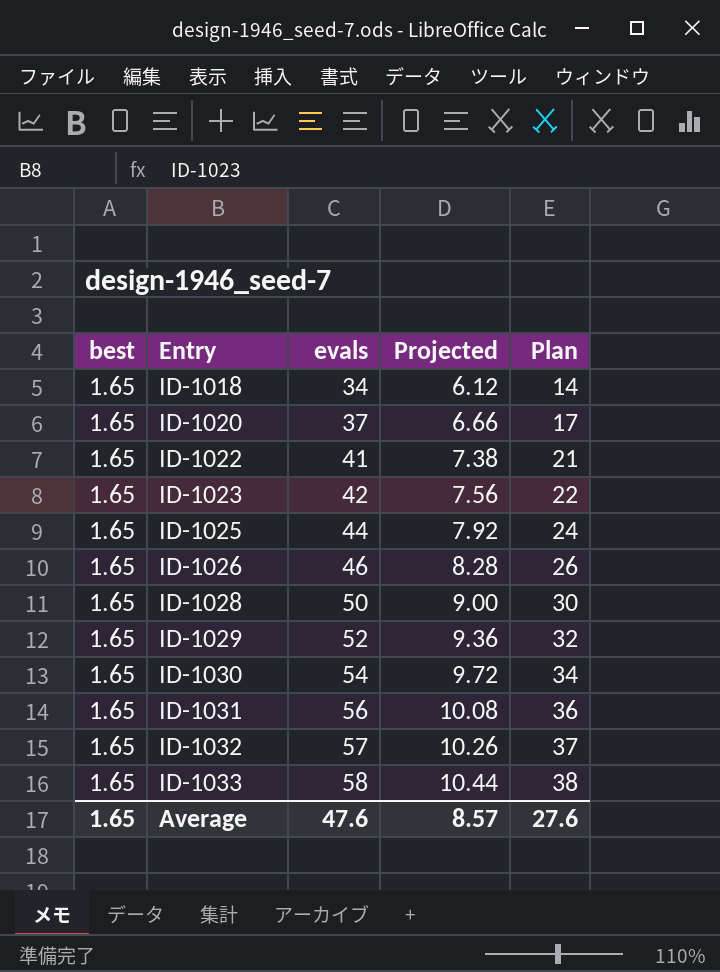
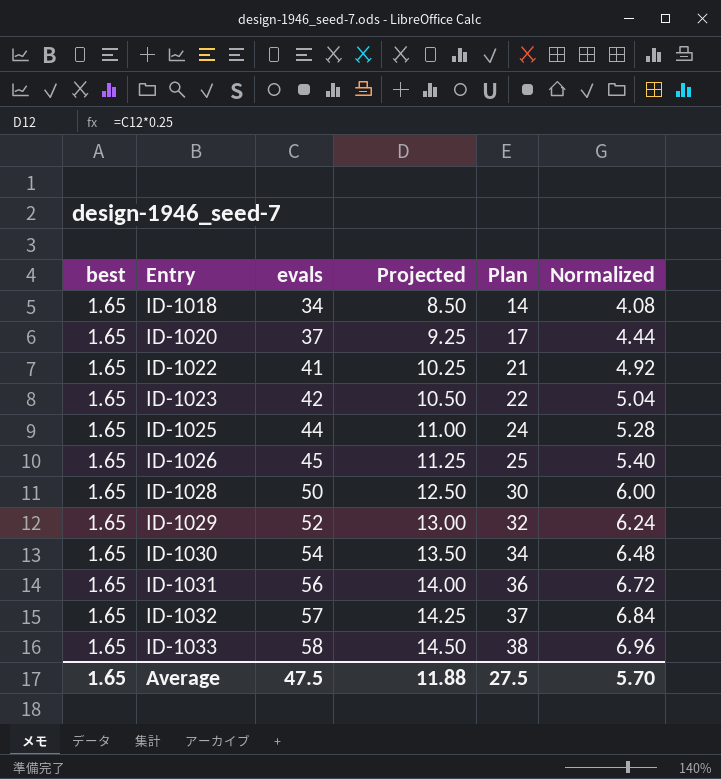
column Projected | formula: [evals] * 0.18 -> [evals] * 0.25
column Normalized | formula: none -> [evals] * 0.12
ID-1026 | evals: 46 -> 45
ID-1026 | Plan: 26 -> 25
Average | evals: 47.6 -> 47.5
Average | Projected: 8.57 -> 11.88
Average | Plan: 27.6 -> 27.5

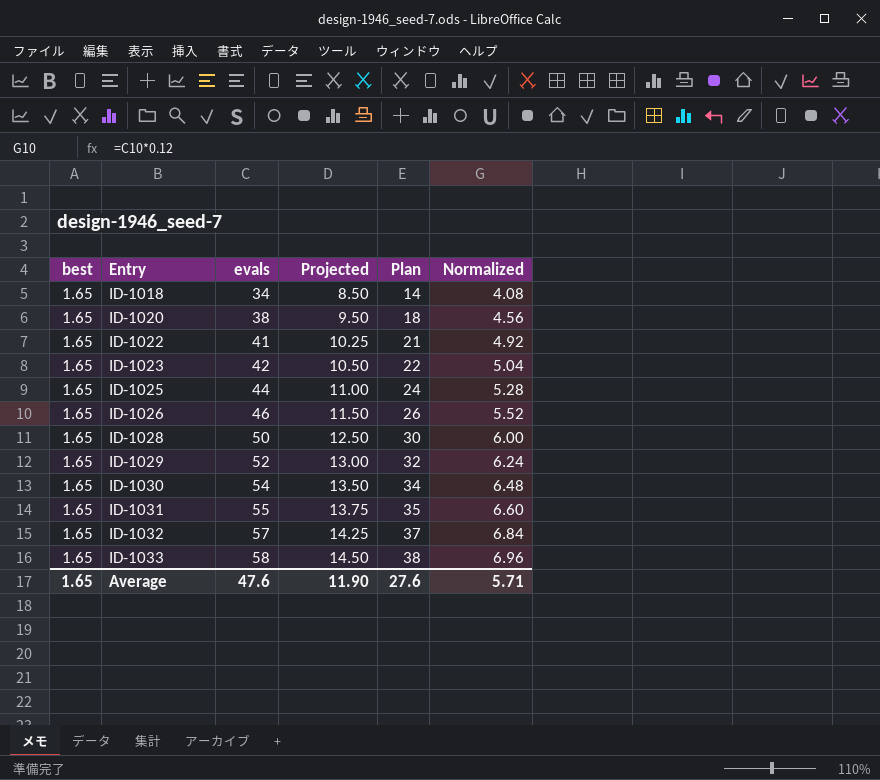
ID-1020 | evals: 37 -> 38
ID-1020 | Projected: 9.25 -> 9.50
ID-1020 | Plan: 17 -> 18
ID-1020 | Normalized: 4.44 -> 4.56
ID-1026 | evals: 45 -> 46
ID-1026 | Projected: 11.25 -> 11.50
ID-1026 | Plan: 25 -> 26
ID-1026 | Normalized: 5.40 -> 5.52
ID-1031 | evals: 56 -> 55
ID-1031 | Projected: 14.00 -> 13.75
ID-1031 | Plan: 36 -> 35
ID-1031 | Normalized: 6.72 -> 6.60
Average | evals: 47.5 -> 47.6
Average | Projected: 11.88 -> 11.90
Average | Plan: 27.5 -> 27.6
Average | Normalized: 5.70 -> 5.71

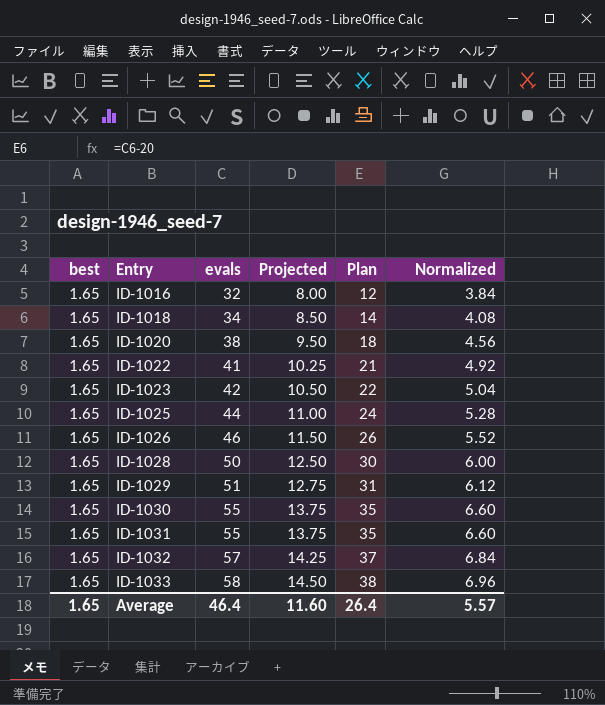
row ID-1016: none -> 1.65 | 32 | 8.00 | 12 | 3.84
ID-1029 | evals: 52 -> 51
ID-1029 | Projected: 13.00 -> 12.75
ID-1029 | Plan: 32 -> 31
ID-1029 | Normalized: 6.24 -> 6.12
ID-1030 | evals: 54 -> 55
ID-1030 | Projected: 13.50 -> 13.75
ID-1030 | Plan: 34 -> 35
ID-1030 | Normalized: 6.48 -> 6.60
Average | evals: 47.6 -> 46.4
Average | Projected: 11.90 -> 11.60
Average | Plan: 27.6 -> 26.4
Average | Normalized: 5.71 -> 5.57

